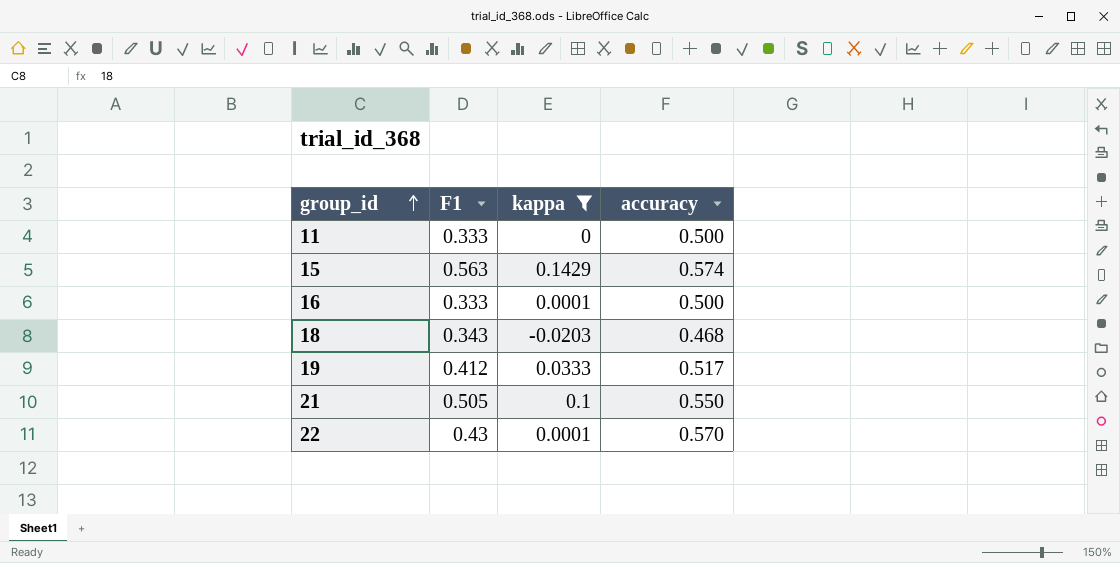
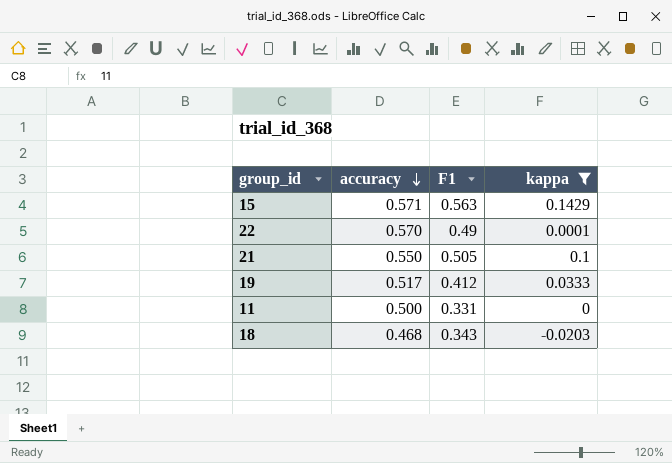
row order: group_id ascending -> accuracy descending
column accuracy | position: 4 -> 2
row 16: 0.333 | 0.0001 | 0.500 -> none
15 | accuracy: 0.574 -> 0.571
22 | F1: 0.43 -> 0.49
11 | F1: 0.333 -> 0.331

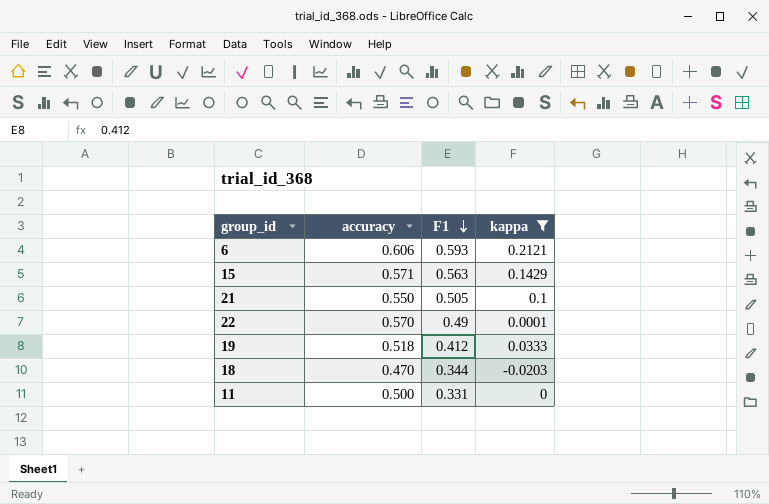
row order: accuracy descending -> F1 descending
row 6: none -> 0.606 | 0.593 | 0.2121
19 | accuracy: 0.517 -> 0.518
18 | accuracy: 0.468 -> 0.470
18 | F1: 0.343 -> 0.344

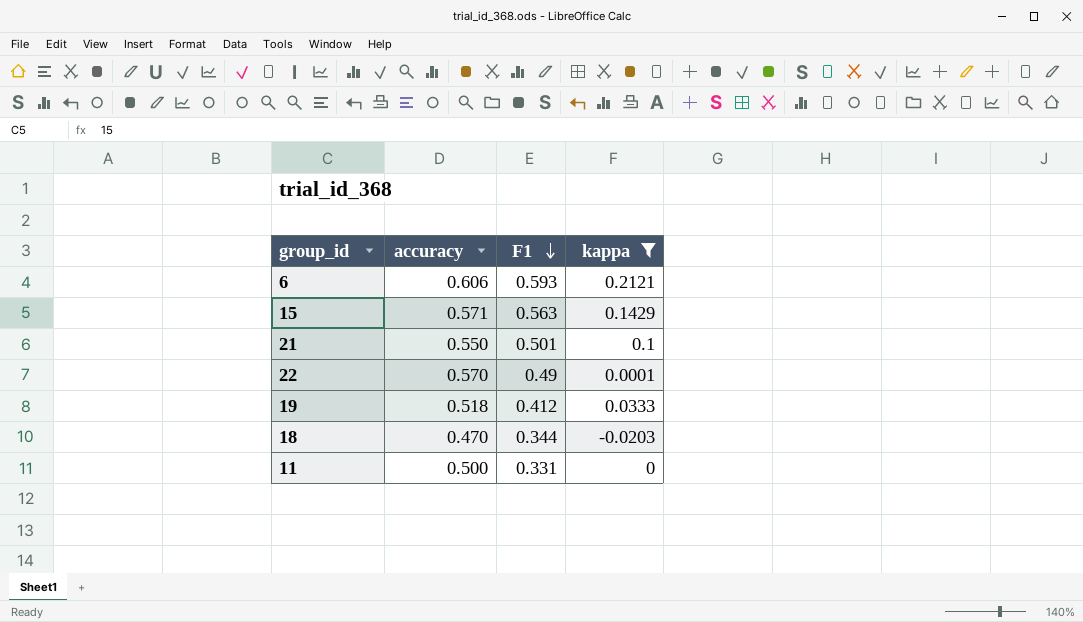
21 | F1: 0.505 -> 0.501

